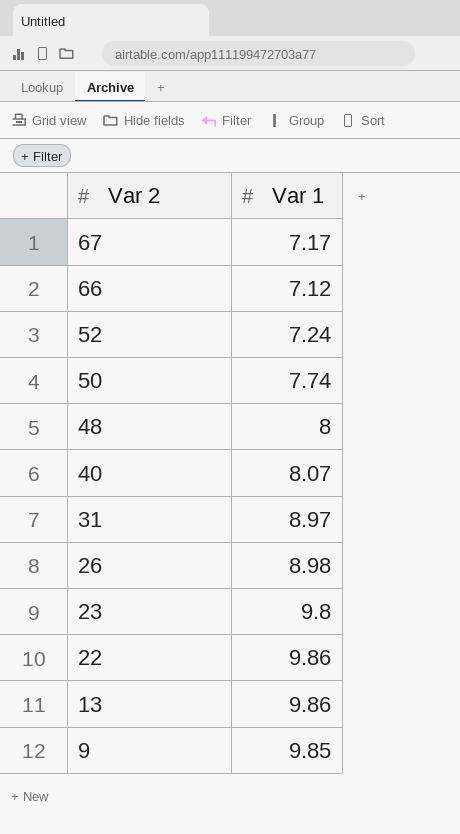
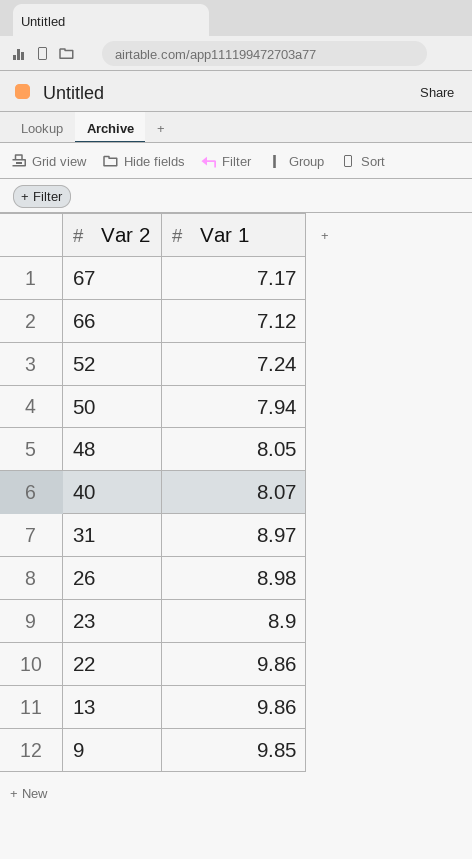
50 | Var 1: 7.74 -> 7.94
48 | Var 1: 8 -> 8.05
23 | Var 1: 9.8 -> 8.9

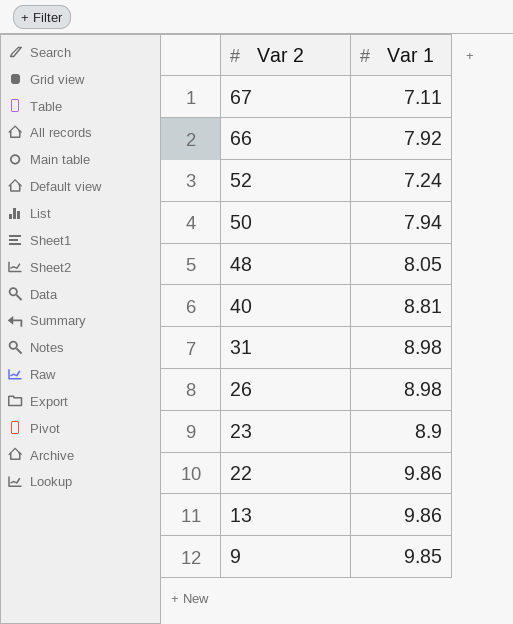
67 | Var 1: 7.17 -> 7.11
66 | Var 1: 7.12 -> 7.92
40 | Var 1: 8.07 -> 8.81
31 | Var 1: 8.97 -> 8.98

